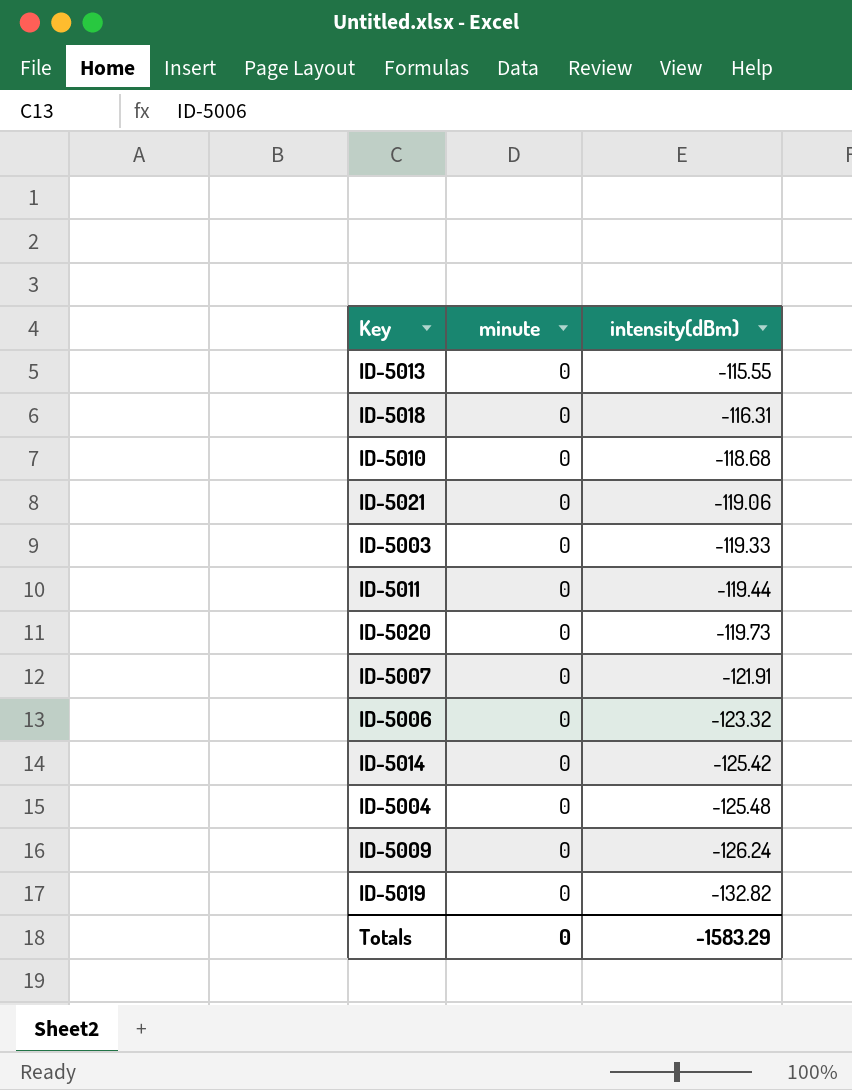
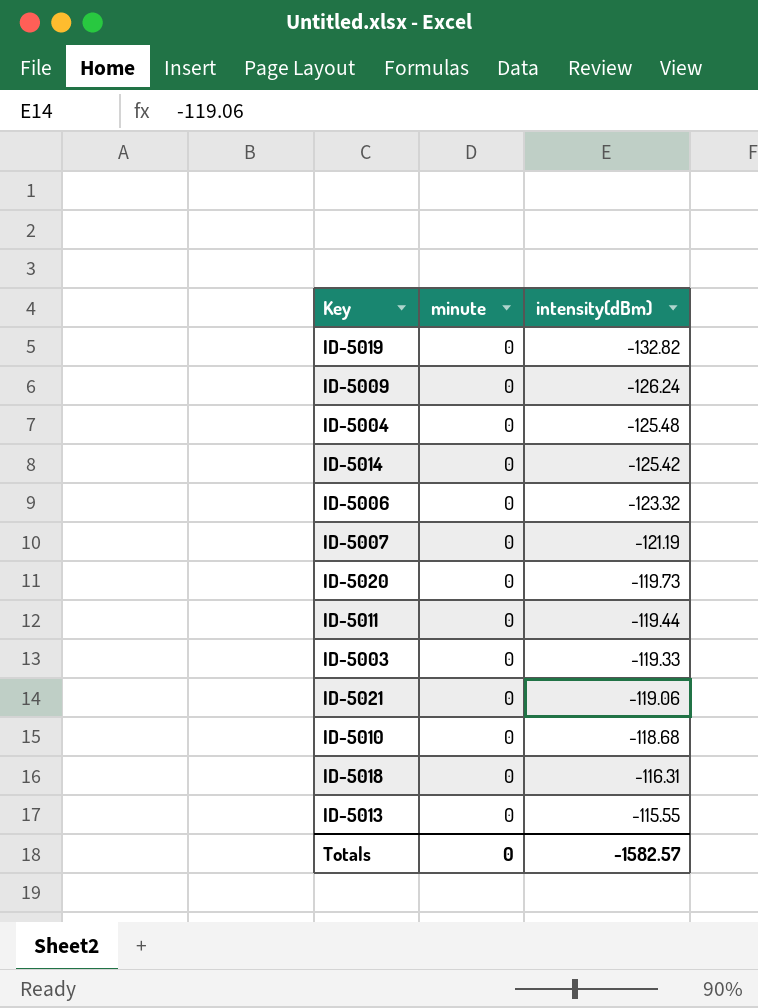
row order: intensity(dBm) descending -> intensity(dBm) ascending
ID-5007 | intensity(dBm): -121.91 -> -121.19
Totals | intensity(dBm): -1583.29 -> -1582.57

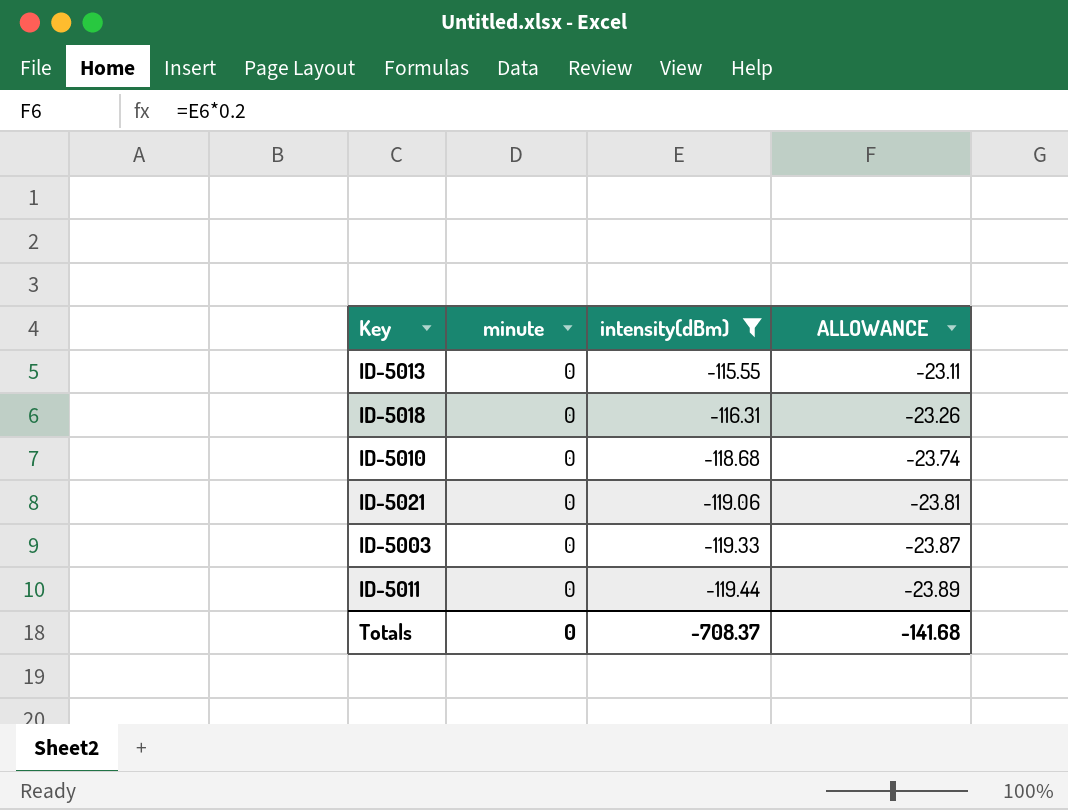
filter: none -> intensity(dBm) >= -119.44
row order: intensity(dBm) ascending -> intensity(dBm) descending
column ALLOWANCE | formula: none -> [intensity(dBm)] * 0.2
Totals | intensity(dBm): -1582.57 -> -708.37

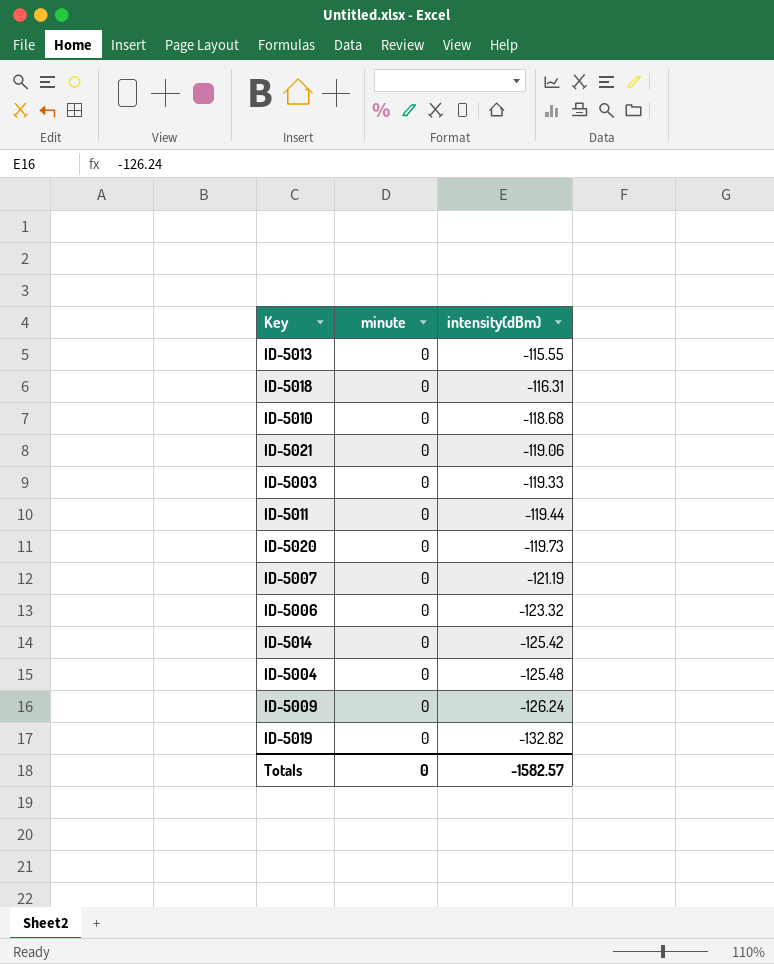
filter: intensity(dBm) >= -119.44 -> none
column ALLOWANCE | formula: [intensity(dBm)] * 0.2 -> none
Totals | intensity(dBm): -708.37 -> -1582.57

